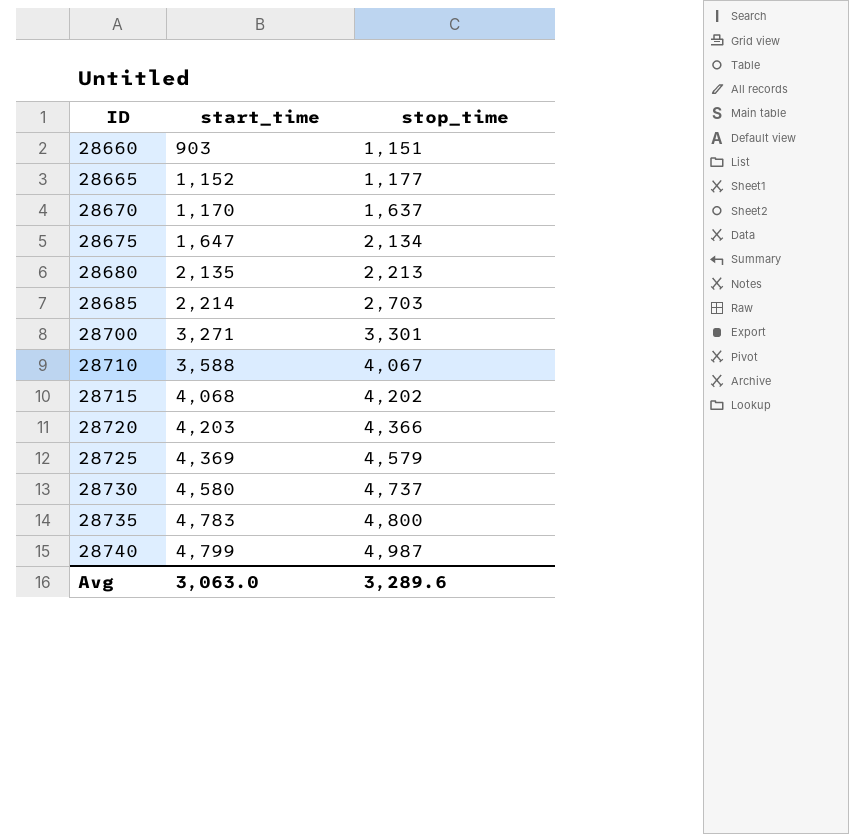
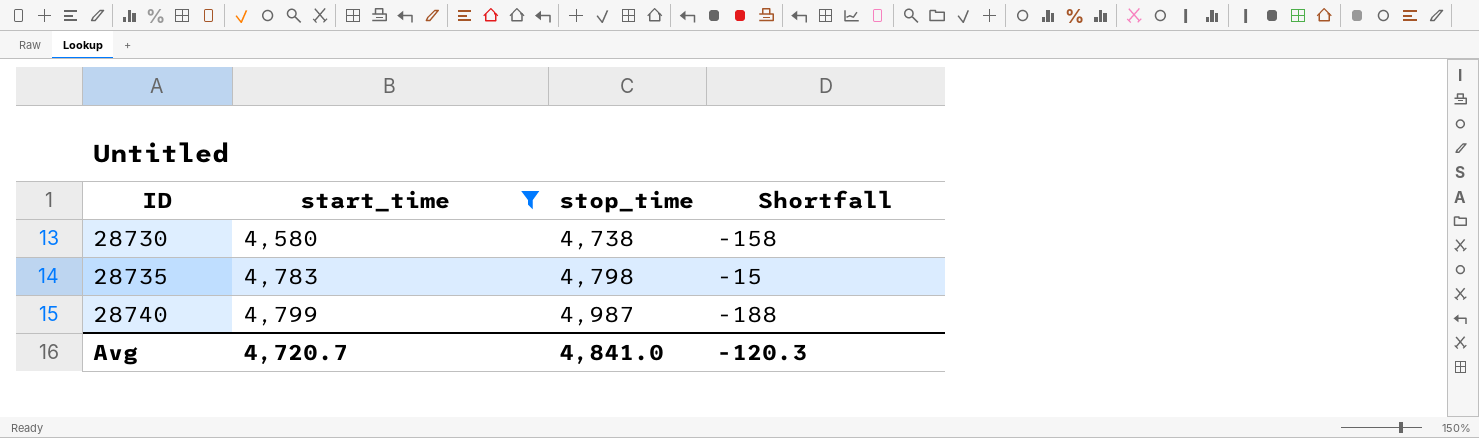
filter: none -> start_time >= 4,580
column Shortfall | formula: none -> [start_time] - [stop_time]
28730 | stop_time: 4,737 -> 4,738
28735 | stop_time: 4,800 -> 4,798
Avg | start_time: 3,063.0 -> 4,720.7
Avg | stop_time: 3,289.6 -> 4,841.0

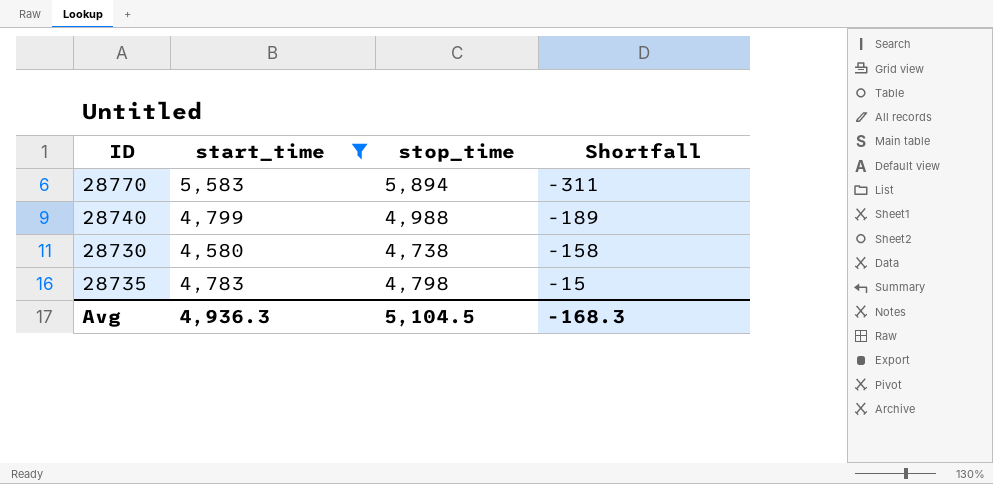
row order: ID ascending -> Shortfall ascending
row 28770: none -> 5,583 | 5,894 | -311
28740 | stop_time: 4,987 -> 4,988
28740 | Shortfall: -188 -> -189
Avg | start_time: 4,720.7 -> 4,936.3
Avg | stop_time: 4,841.0 -> 5,104.5
Avg | Shortfall: -120.3 -> -168.3

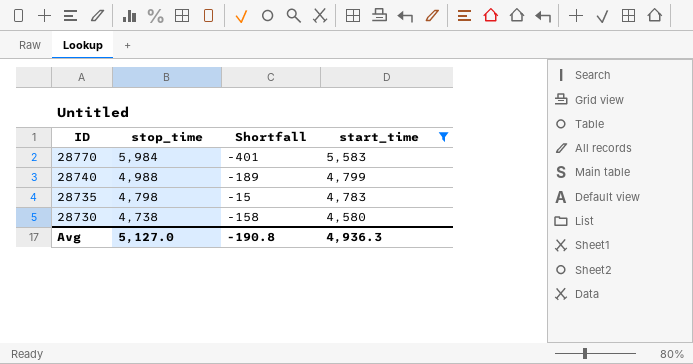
row order: Shortfall ascending -> ID descending
column start_time | position: 2 -> 4
28770 | stop_time: 5,894 -> 5,984
28770 | Shortfall: -311 -> -401
Avg | stop_time: 5,104.5 -> 5,127.0
Avg | Shortfall: -168.3 -> -190.8

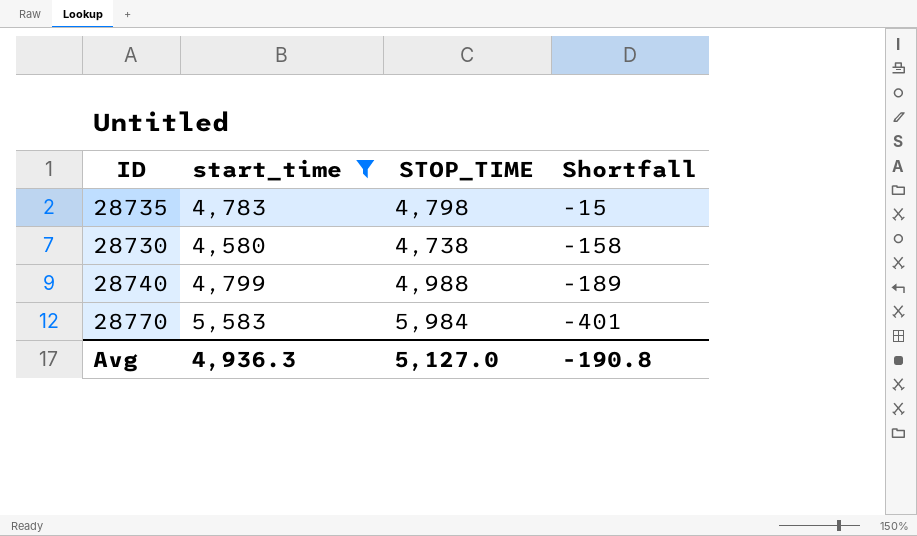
row order: ID descending -> Shortfall descending
column start_time | position: 4 -> 2
column name: stop_time -> STOP_TIME

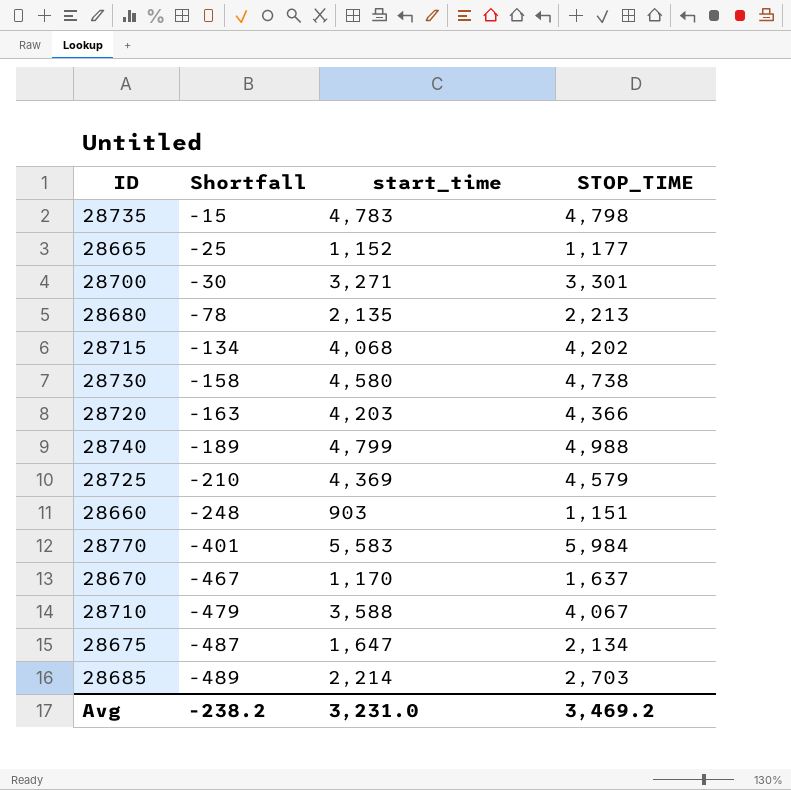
filter: start_time >= 4,580 -> none
column Shortfall | position: 4 -> 2
Avg | Shortfall: -190.8 -> -238.2
Avg | start_time: 4,936.3 -> 3,231.0
Avg | STOP_TIME: 5,127.0 -> 3,469.2

